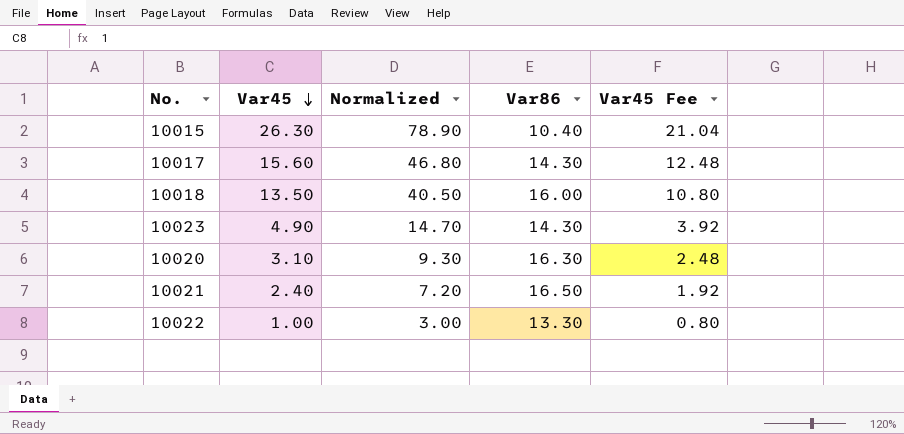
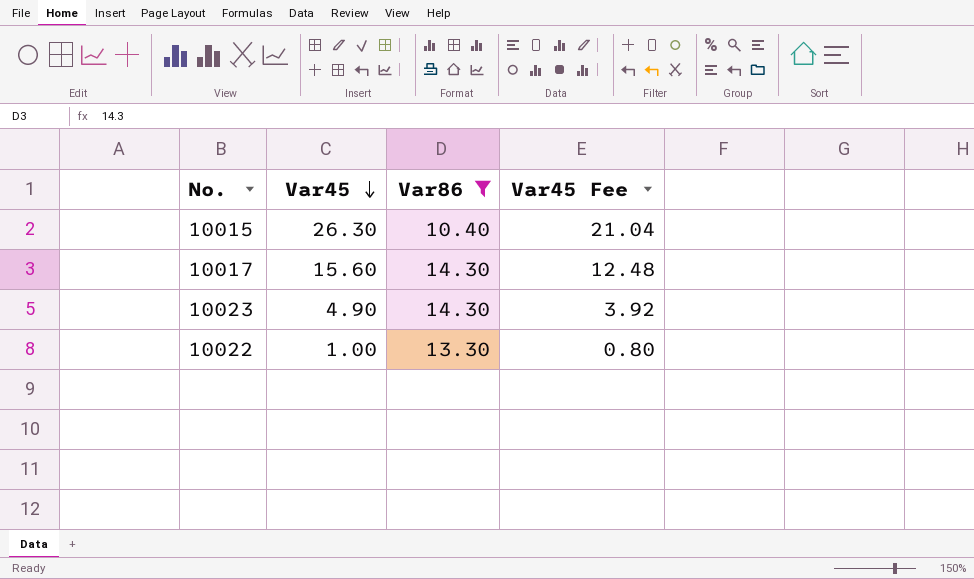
filter: none -> Var86 <= 14.30
column Normalized | formula: [Var45] * 3 -> none

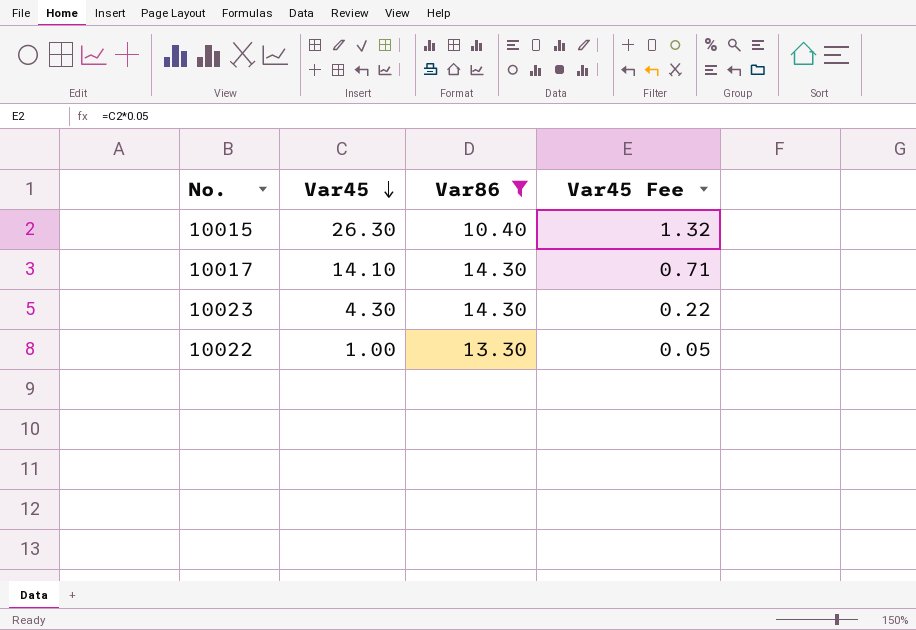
column Var45 Fee | formula: [Var45] * 0.8 -> [Var45] * 0.05
10017 | Var45: 15.60 -> 14.10
10023 | Var45: 4.90 -> 4.30

